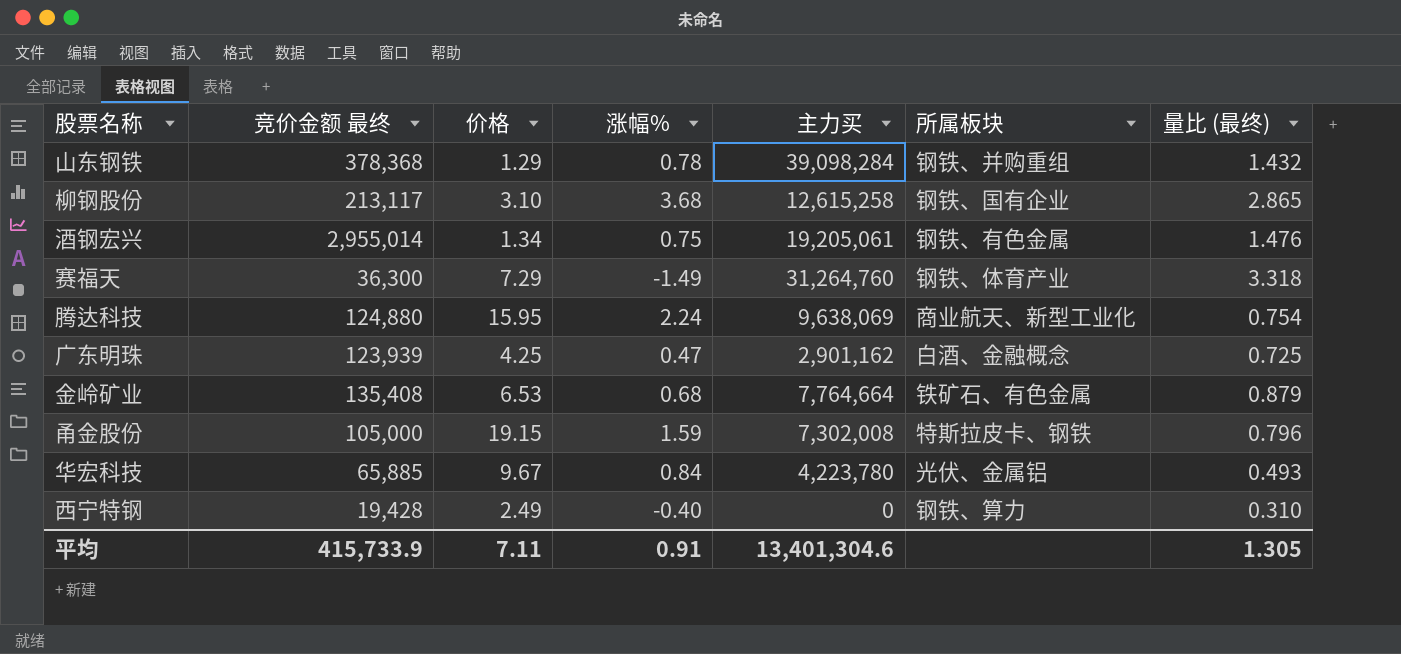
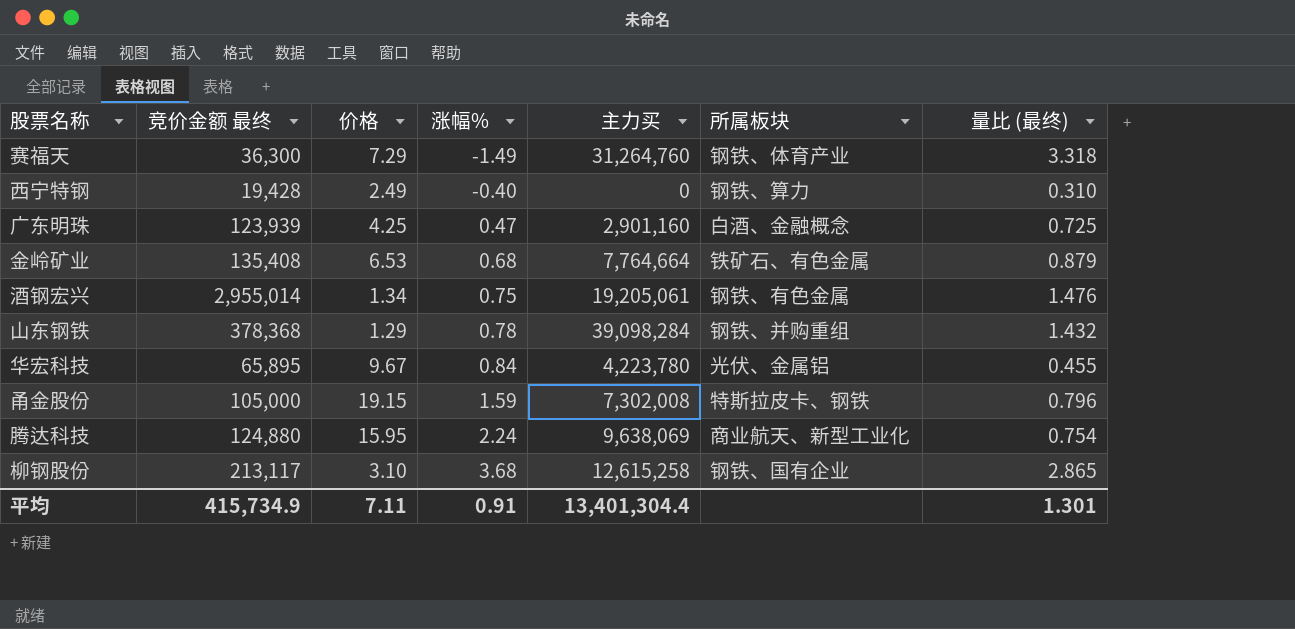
row order: none -> 涨幅% ascending
广东明珠 | 主力买: 2,901,162 -> 2,901,160
华宏科技 | 竞价金额 最终: 65,885 -> 65,895
华宏科技 | 量比 (最终): 0.493 -> 0.455
平均 | 竞价金额 最终: 415,733.9 -> 415,734.9
平均 | 主力买: 13,401,304.6 -> 13,401,304.4
平均 | 量比 (最终): 1.305 -> 1.301

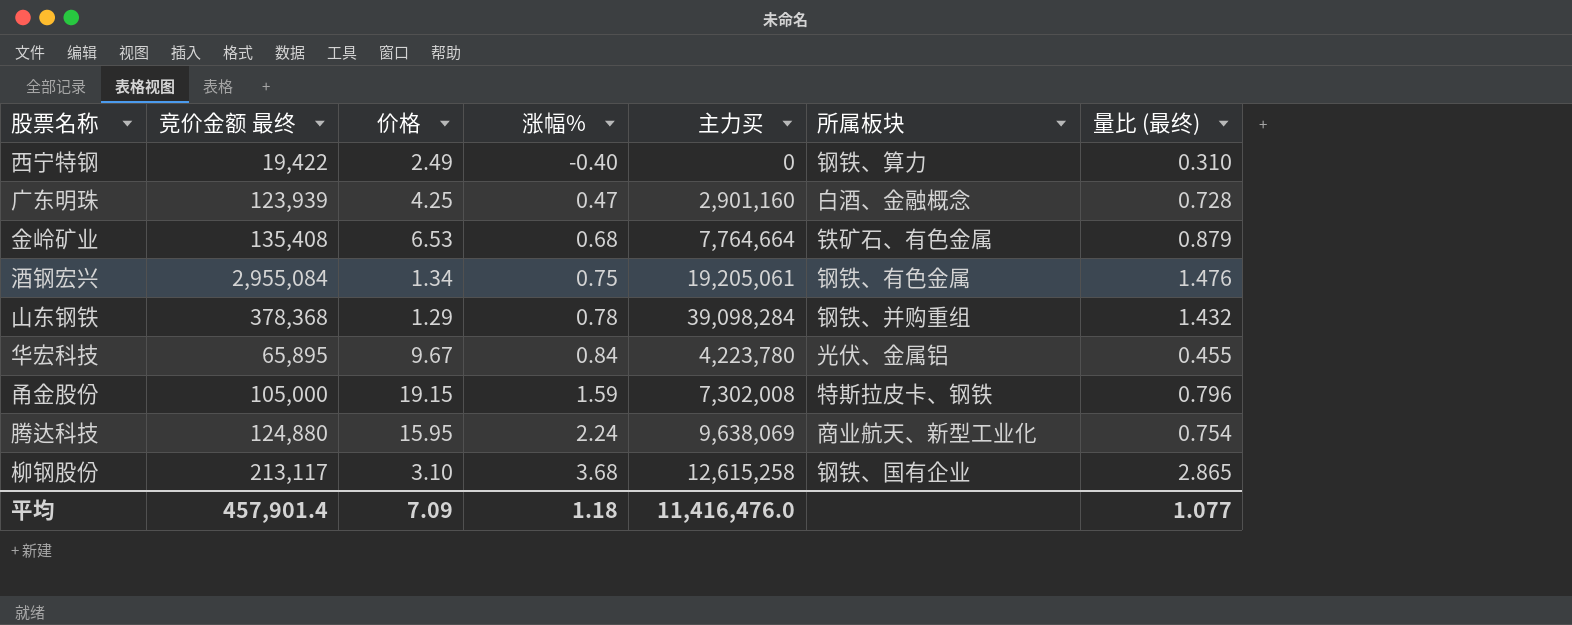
row 赛福天: 36,300 | 7.29 | -1.49 | 31,264,760 | 钢铁、体育产业 | 3.318 -> none
西宁特钢 | 竞价金额 最终: 19,428 -> 19,422
广东明珠 | 量比 (最终): 0.725 -> 0.728
酒钢宏兴 | 竞价金额 最终: 2,955,014 -> 2,955,084
平均 | 竞价金额 最终: 415,734.9 -> 457,901.4
平均 | 价格: 7.11 -> 7.09
平均 | 涨幅%: 0.91 -> 1.18
平均 | 主力买: 13,401,304.4 -> 11,416,476.0
平均 | 量比 (最终): 1.301 -> 1.077

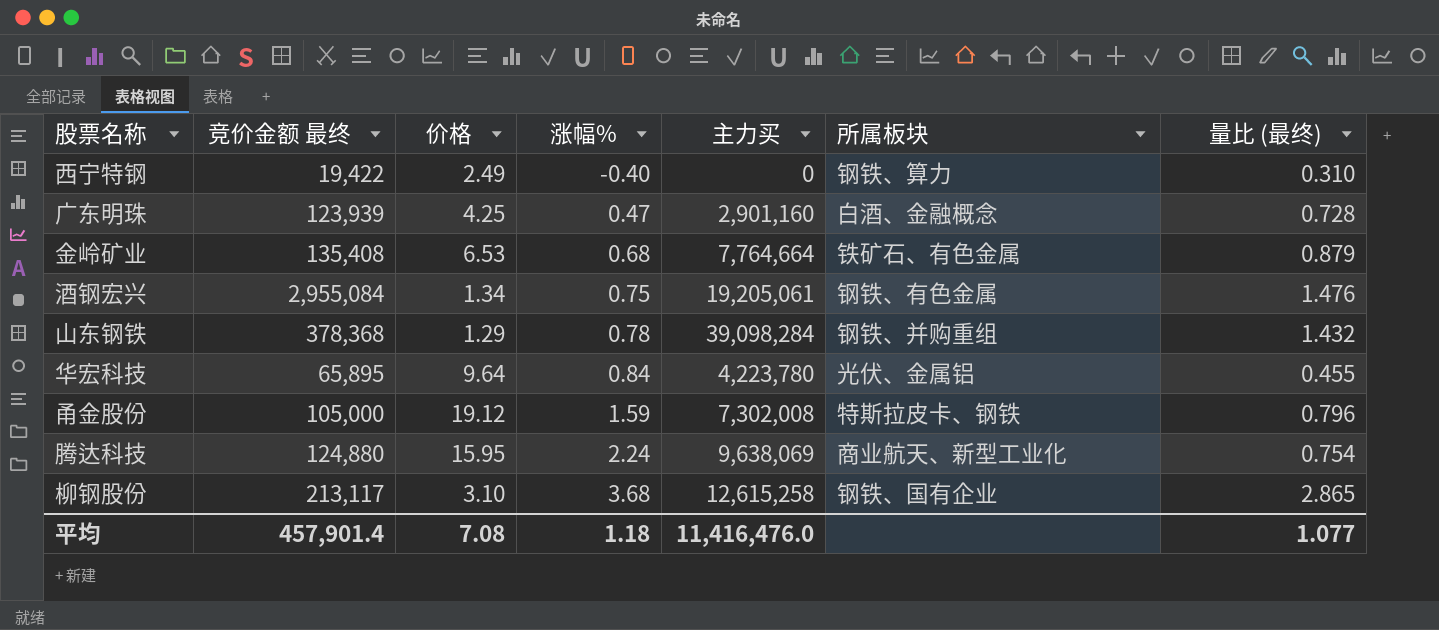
华宏科技 | 价格: 9.67 -> 9.64
甬金股份 | 价格: 19.15 -> 19.12
平均 | 价格: 7.09 -> 7.08

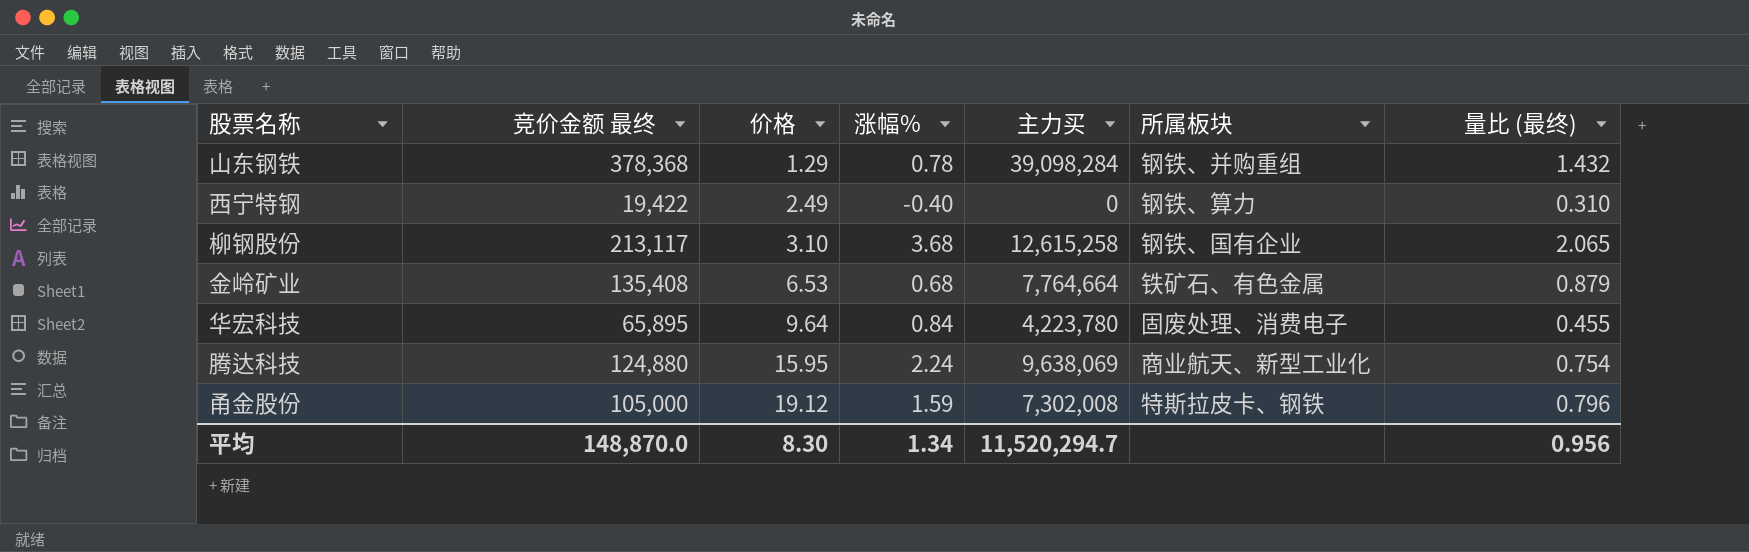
row order: 涨幅% ascending -> 价格 ascending
row 广东明珠: 123,939 | 4.25 | 0.47 | 2,901,160 | 白酒、金融概念 | 0.728 -> none
row 酒钢宏兴: 2,955,084 | 1.34 | 0.75 | 19,205,061 | 钢铁、有色金属 | 1.476 -> none
柳钢股份 | 量比 (最终): 2.865 -> 2.065
华宏科技 | 所属板块: 光伏、金属铝 -> 固废处理、消费电子
平均 | 竞价金额 最终: 457,901.4 -> 148,870.0
平均 | 价格: 7.08 -> 8.30
平均 | 涨幅%: 1.18 -> 1.34
平均 | 主力买: 11,416,476.0 -> 11,520,294.7
平均 | 量比 (最终): 1.077 -> 0.956

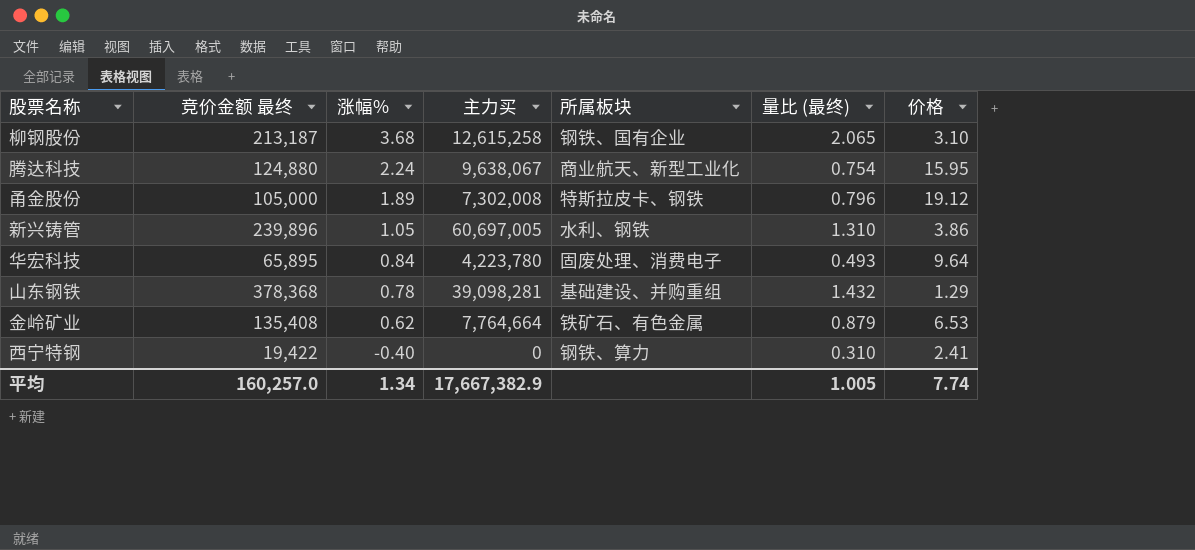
row order: 价格 ascending -> 涨幅% descending
column 价格 | position: 3 -> 7
柳钢股份 | 竞价金额 最终: 213,117 -> 213,187
腾达科技 | 主力买: 9,638,069 -> 9,638,067
甬金股份 | 涨幅%: 1.59 -> 1.89
row 新兴铸管: none -> 239,896 | 1.05 | 60,697,005 | 水利、钢铁 | 1.310 | 3.86
华宏科技 | 量比 (最终): 0.455 -> 0.493
山东钢铁 | 主力买: 39,098,284 -> 39,098,281
山东钢铁 | 所属板块: 钢铁、并购重组 -> 基础建设、并购重组
金岭矿业 | 涨幅%: 0.68 -> 0.62
西宁特钢 | 价格: 2.49 -> 2.41
平均 | 竞价金额 最终: 148,870.0 -> 160,257.0
平均 | 主力买: 11,520,294.7 -> 17,667,382.9
平均 | 量比 (最终): 0.956 -> 1.005
平均 | 价格: 8.30 -> 7.74

